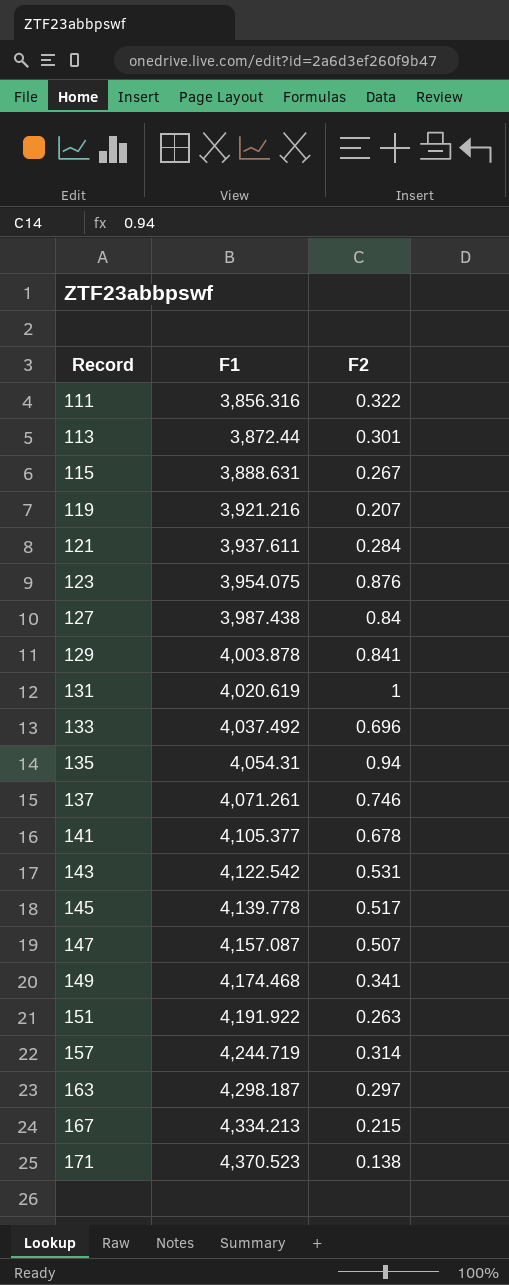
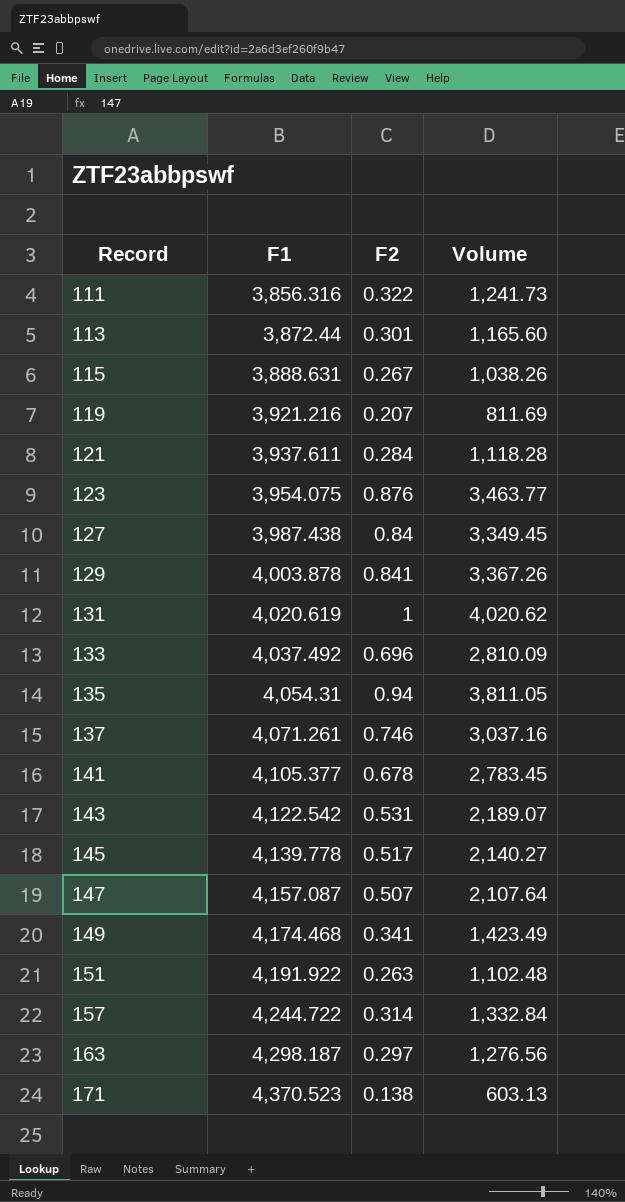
column Volume | formula: none -> [F1] * [F2]
row 167: 4,334.213 | 0.215 -> none
157 | F1: 4,244.719 -> 4,244.722

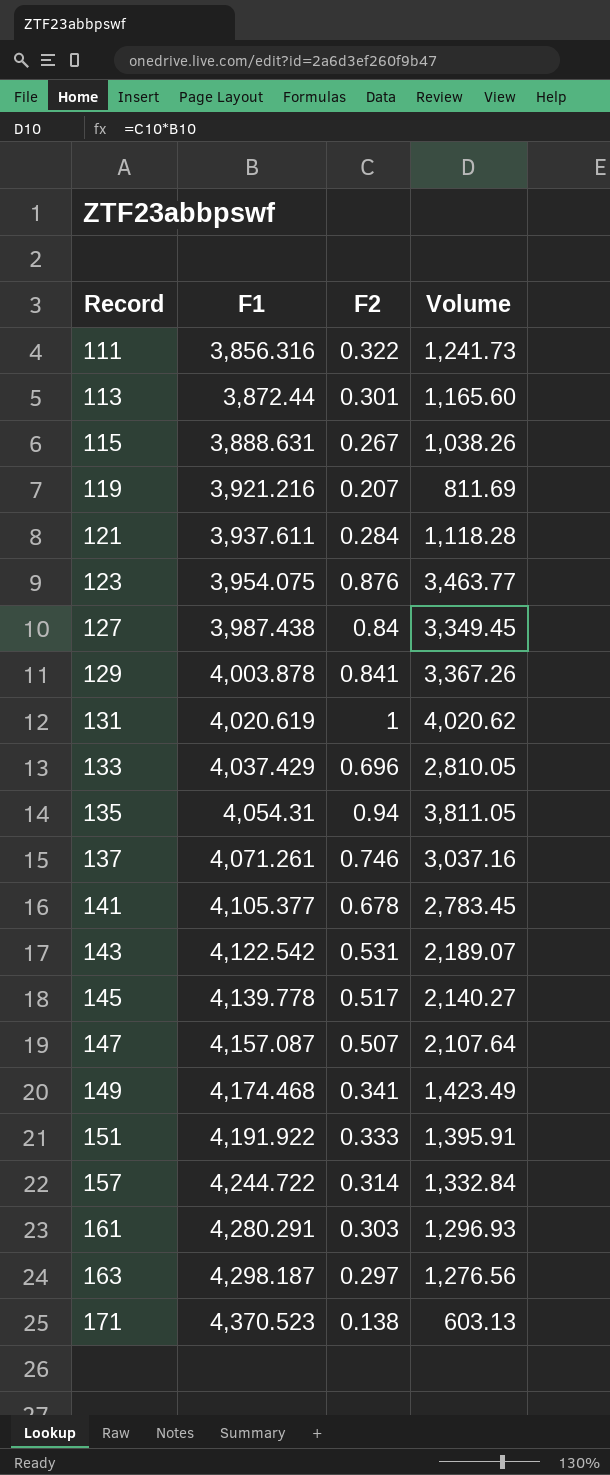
133 | F1: 4,037.492 -> 4,037.429
133 | Volume: 2,810.09 -> 2,810.05
151 | F2: 0.263 -> 0.333
151 | Volume: 1,102.48 -> 1,395.91
row 161: none -> 4,280.291 | 0.303 | 1,296.93

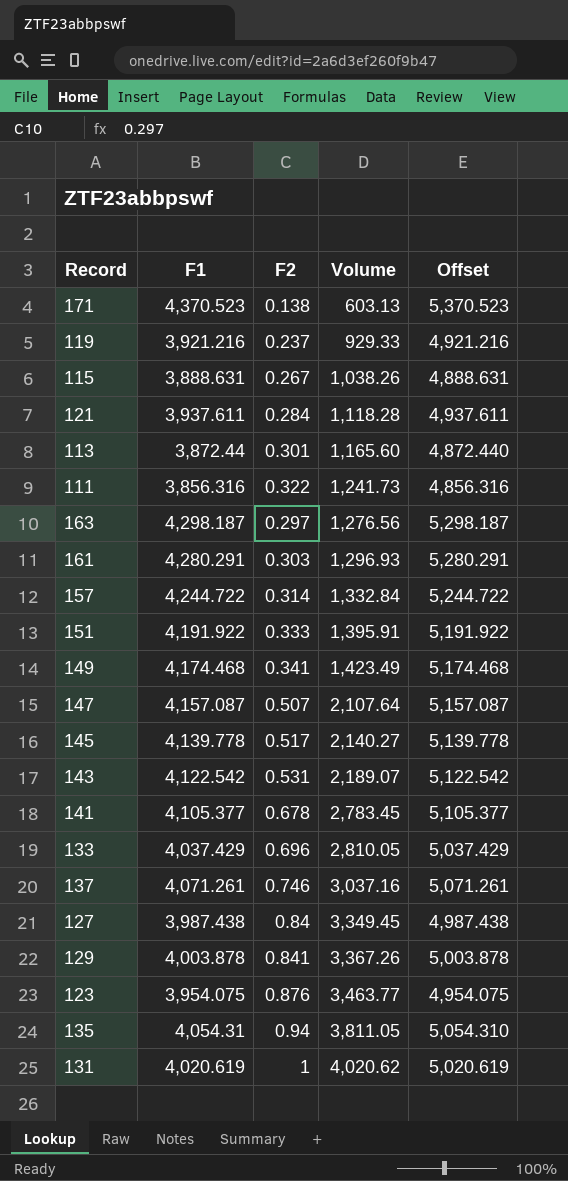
row order: Record ascending -> Volume ascending
column Offset | formula: none -> [F1] + 1000
119 | F2: 0.207 -> 0.237
119 | Volume: 811.69 -> 929.33

